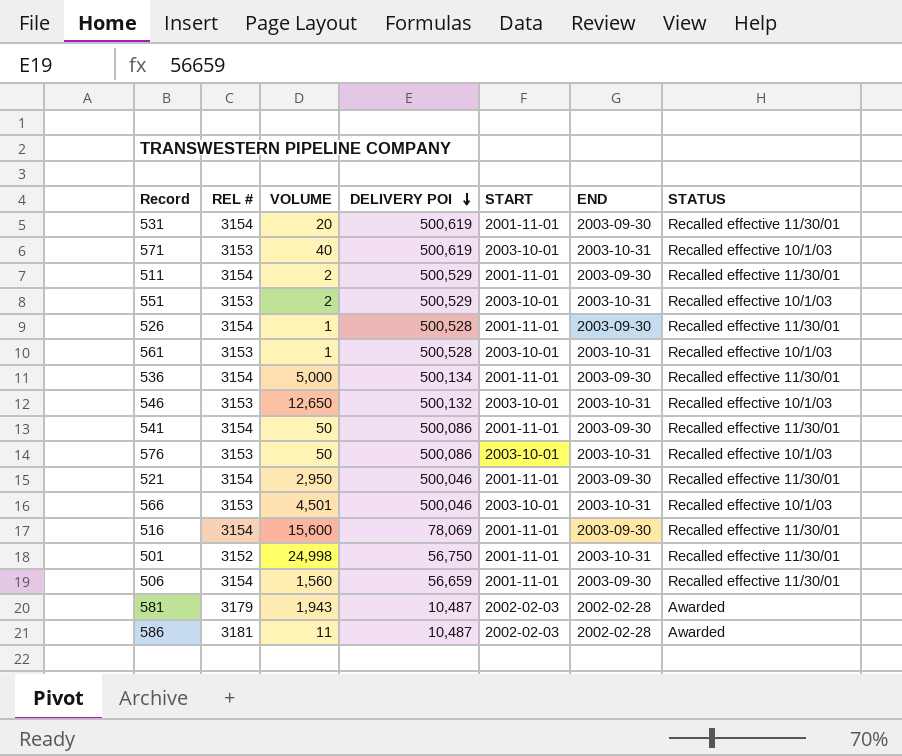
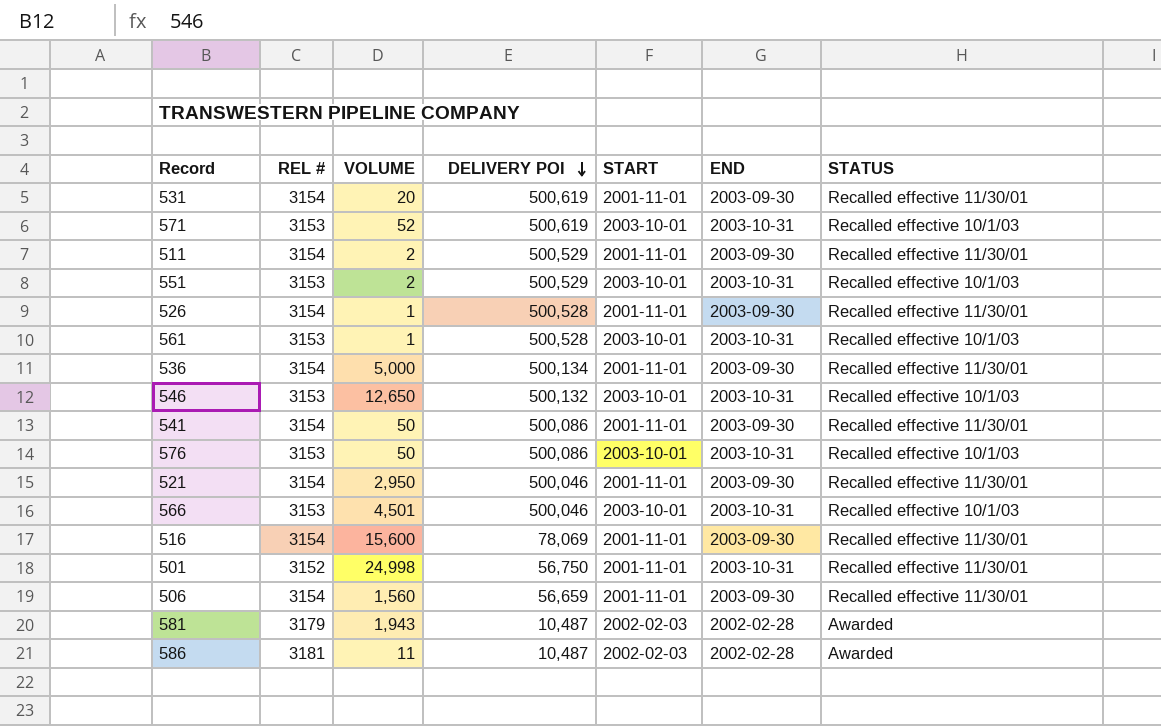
571 | VOLUME: 40 -> 52

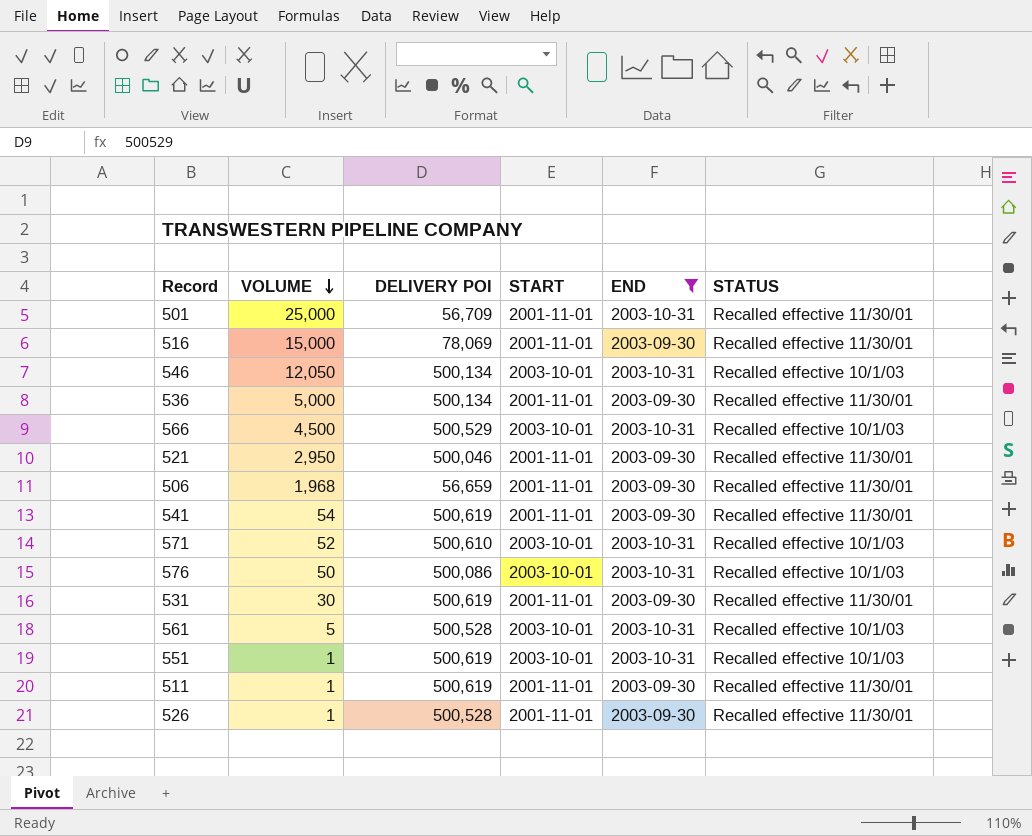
filter: none -> END != 2002-02-28
row order: DELIVERY POI descending -> VOLUME descending
column REL # | position: 2 -> none
501 | VOLUME: 24,998 -> 25,000
501 | DELIVERY POI: 56,750 -> 56,709
516 | VOLUME: 15,600 -> 15,000
546 | VOLUME: 12,650 -> 12,050
546 | DELIVERY POI: 500,132 -> 500,134
566 | VOLUME: 4,501 -> 4,500
566 | DELIVERY POI: 500,046 -> 500,529
506 | VOLUME: 1,560 -> 1,968
541 | VOLUME: 50 -> 54
541 | DELIVERY POI: 500,086 -> 500,619
571 | DELIVERY POI: 500,619 -> 500,610
531 | VOLUME: 20 -> 30
561 | VOLUME: 1 -> 5
551 | VOLUME: 2 -> 1
551 | DELIVERY POI: 500,529 -> 500,619
511 | VOLUME: 2 -> 1
511 | DELIVERY POI: 500,529 -> 500,619

